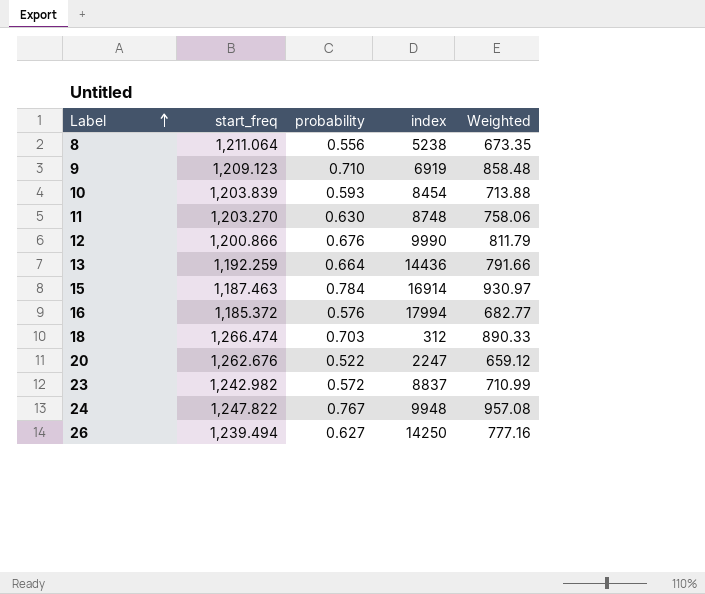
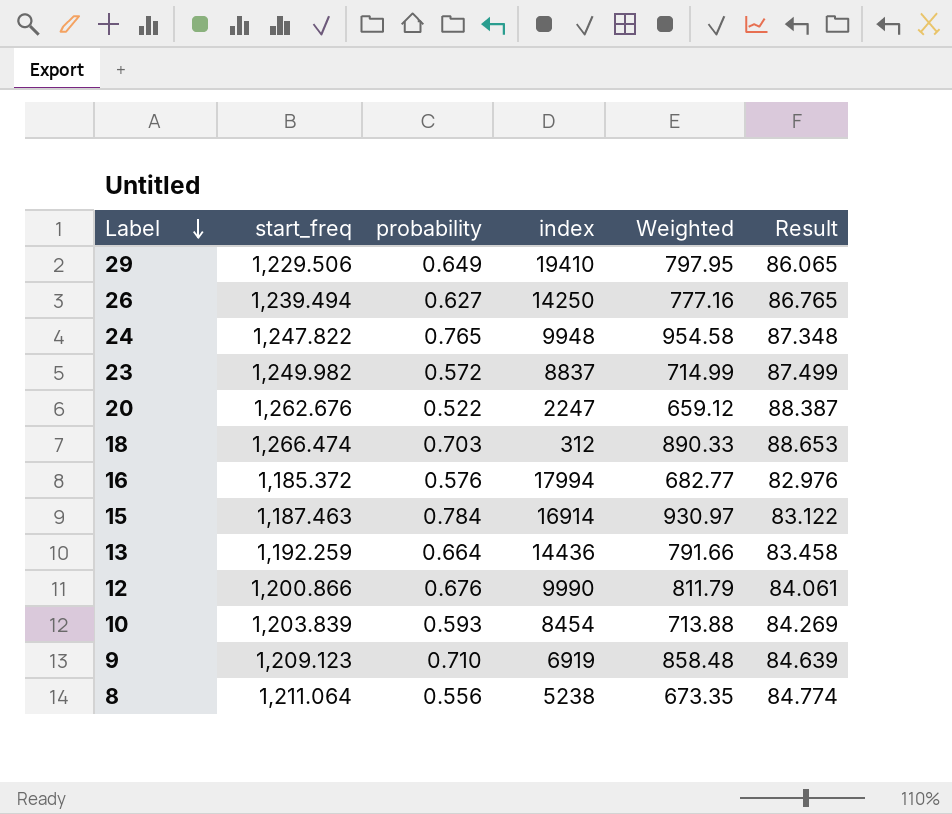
row order: Label ascending -> Label descending
column Result | formula: none -> [start_freq] * 0.07
row 11: 1,203.270 | 0.630 | 8748 | 758.06 -> none
row 29: none -> 1,229.506 | 0.649 | 19410 | 797.95 | 86.065
24 | probability: 0.767 -> 0.765
24 | Weighted: 957.08 -> 954.58
23 | start_freq: 1,242.982 -> 1,249.982
23 | Weighted: 710.99 -> 714.99

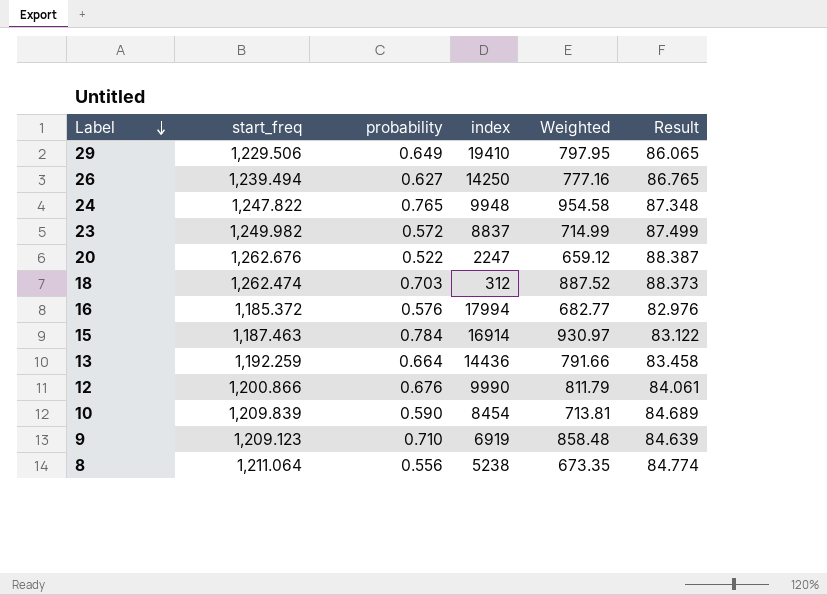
18 | start_freq: 1,266.474 -> 1,262.474
18 | Weighted: 890.33 -> 887.52
18 | Result: 88.653 -> 88.373
10 | start_freq: 1,203.839 -> 1,209.839
10 | probability: 0.593 -> 0.590
10 | Weighted: 713.88 -> 713.81
10 | Result: 84.269 -> 84.689

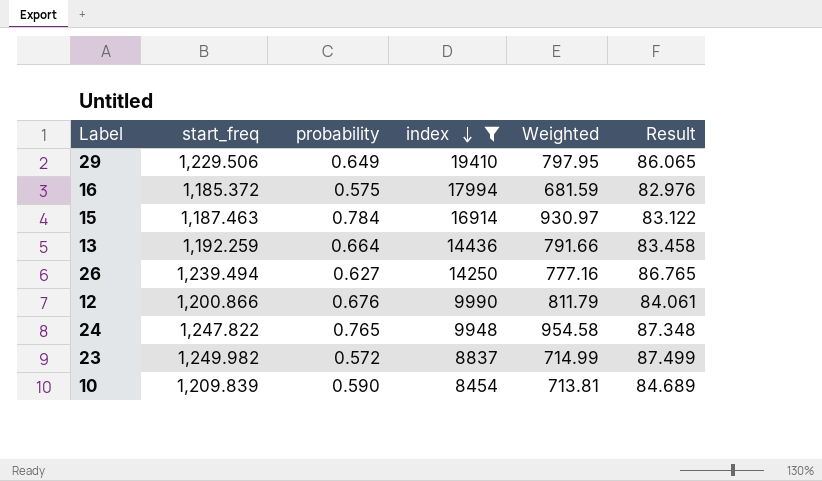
filter: none -> index >= 8454
row order: Label descending -> index descending
16 | probability: 0.576 -> 0.575
16 | Weighted: 682.77 -> 681.59

